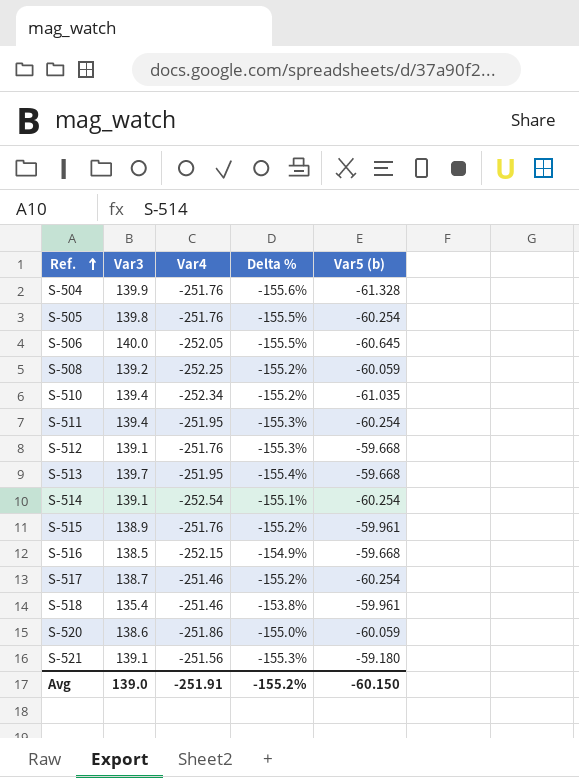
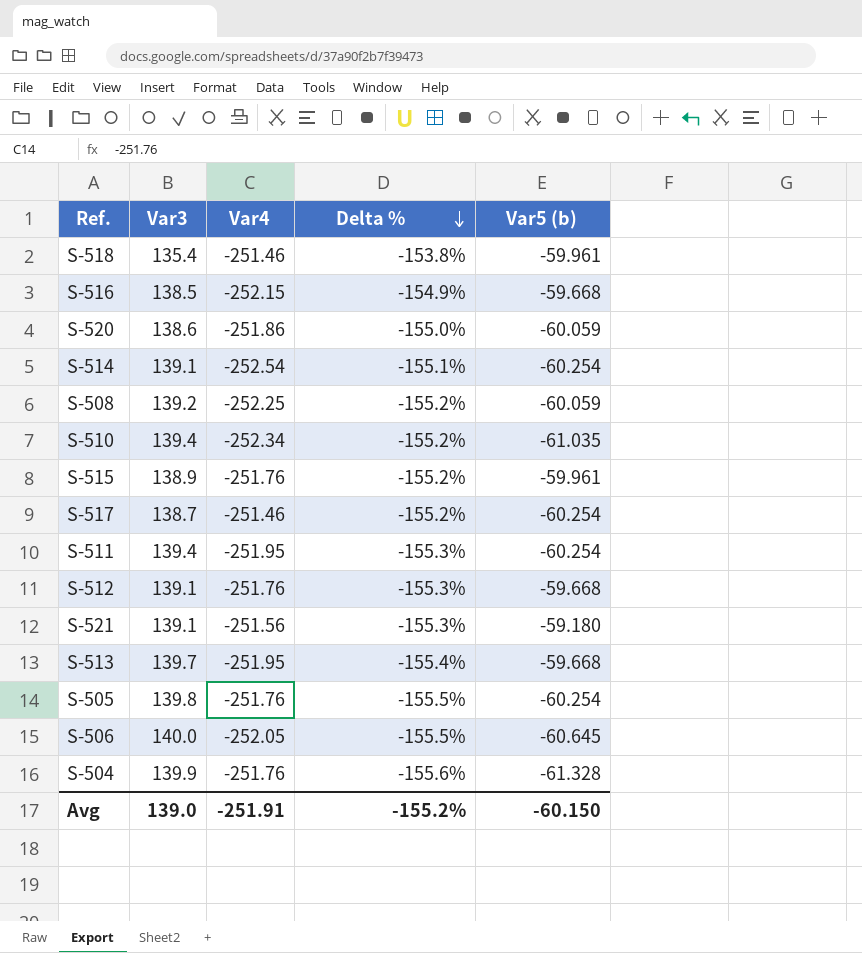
row order: Ref. ascending -> Delta % descending

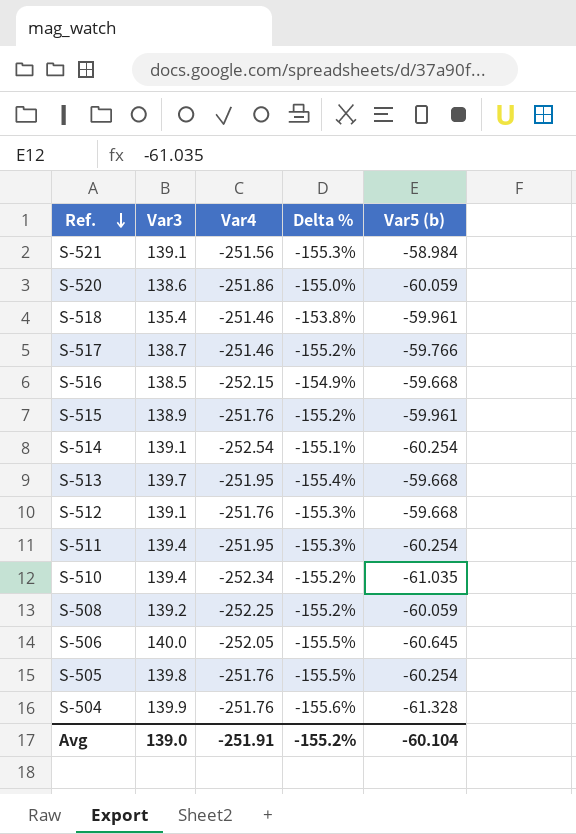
row order: Delta % descending -> Ref. descending
S-521 | Var5 (b): -59.180 -> -58.984
S-517 | Var5 (b): -60.254 -> -59.766
Avg | Var5 (b): -60.150 -> -60.104

